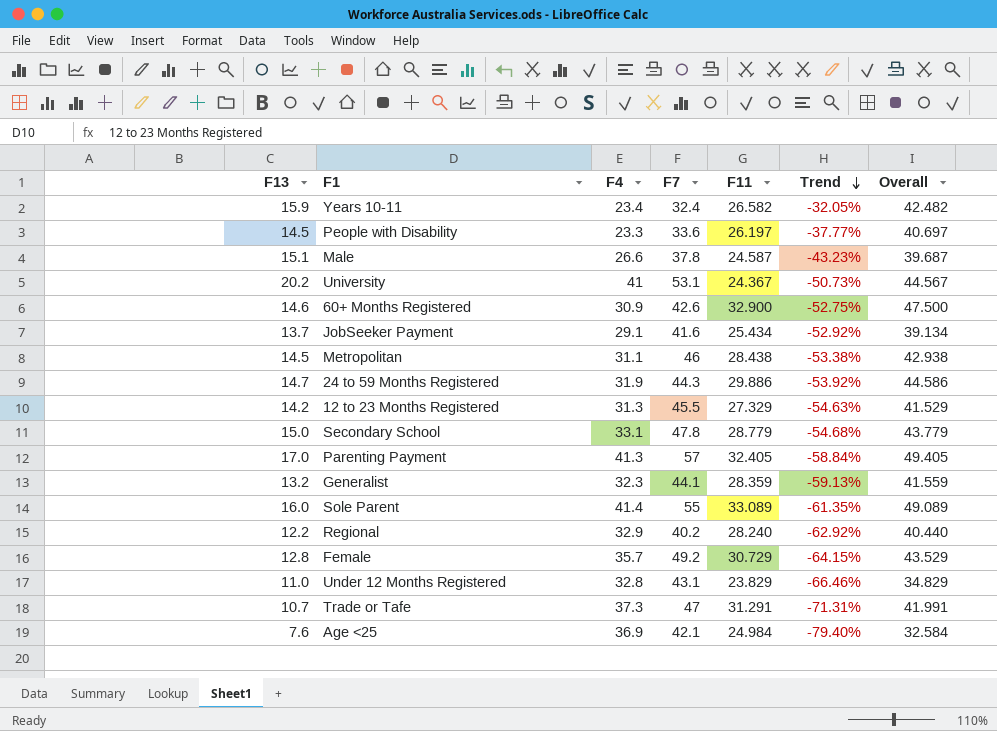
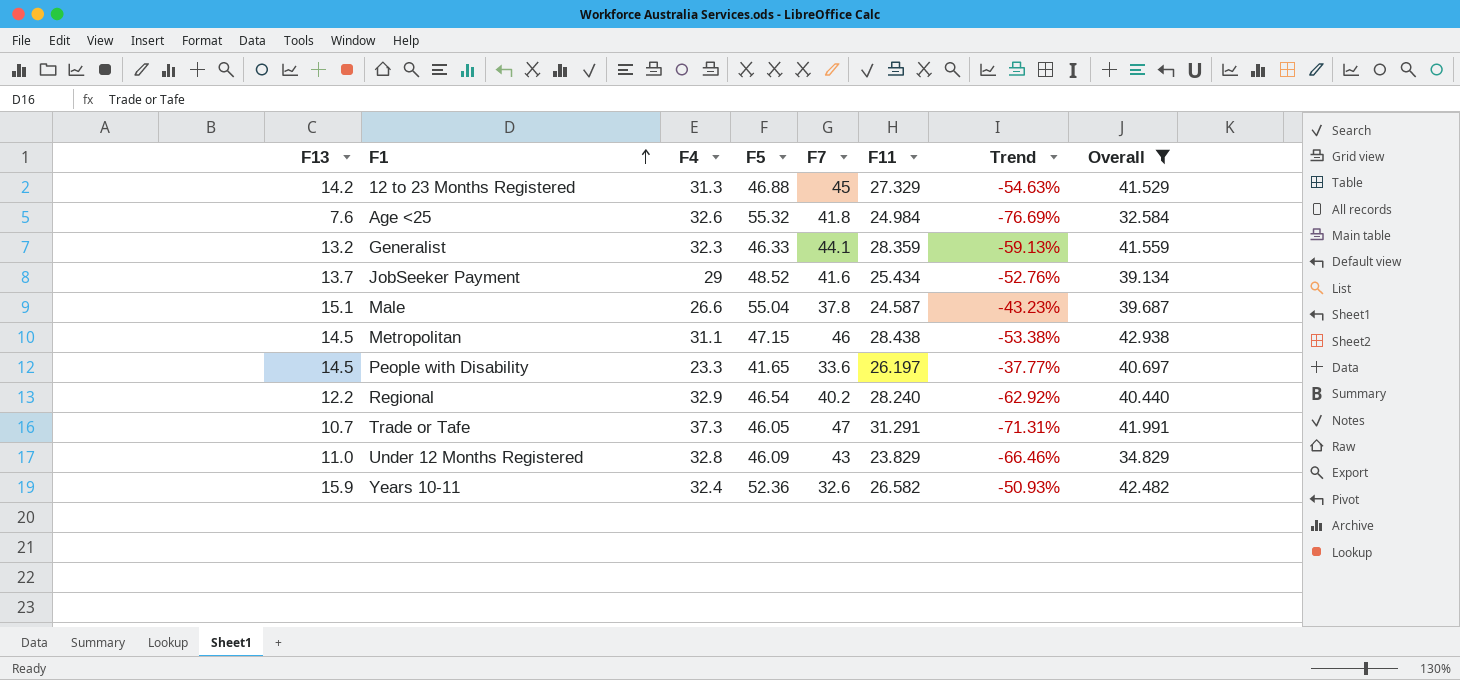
filter: none -> Overall <= 42.938
row order: Trend descending -> F1 ascending
column F5 | position: none -> 4
12 to 23 Months Registered | F7: 45.5 -> 45
Age <25 | F4: 36.9 -> 32.6
Age <25 | F7: 42.1 -> 41.8
Age <25 | Trend: -79.40% -> -76.69%
JobSeeker Payment | F4: 29.1 -> 29
JobSeeker Payment | Trend: -52.92% -> -52.76%
Under 12 Months Registered | F7: 43.1 -> 43
Years 10-11 | F4: 23.4 -> 32.4
Years 10-11 | F7: 32.4 -> 32.6
Years 10-11 | Trend: -32.05% -> -50.93%

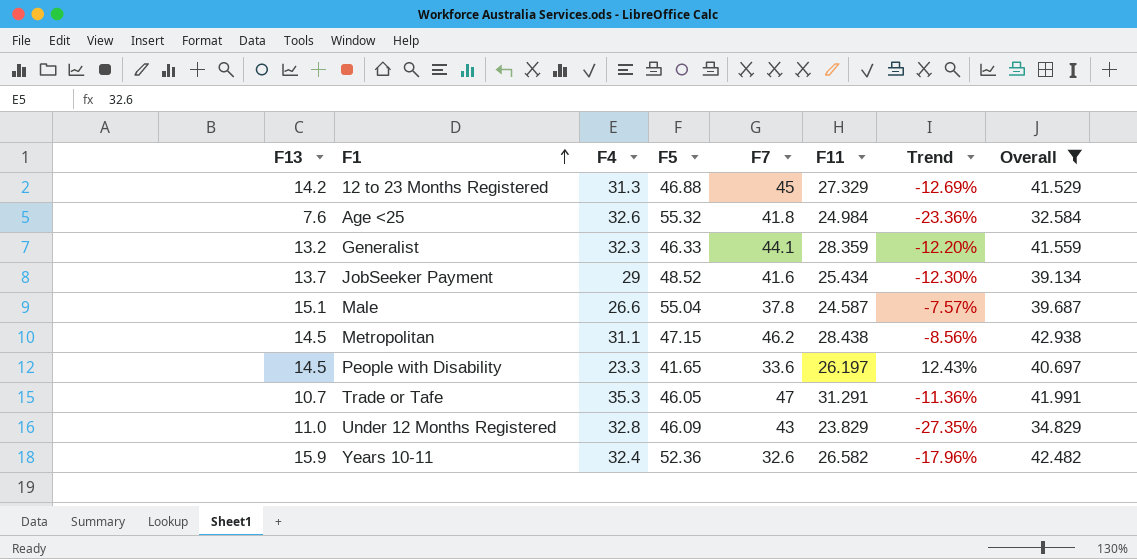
column Trend | formula: ([F13] - [F4]) / [F4] -> ([F11] - [F4]) / [F4]
row Regional: 12.2 | 32.9 | 46.54 | 40.2 | 28.240 | -62.92% | 40.440 -> none
Metropolitan | F7: 46 -> 46.2
Trade or Tafe | F4: 37.3 -> 35.3

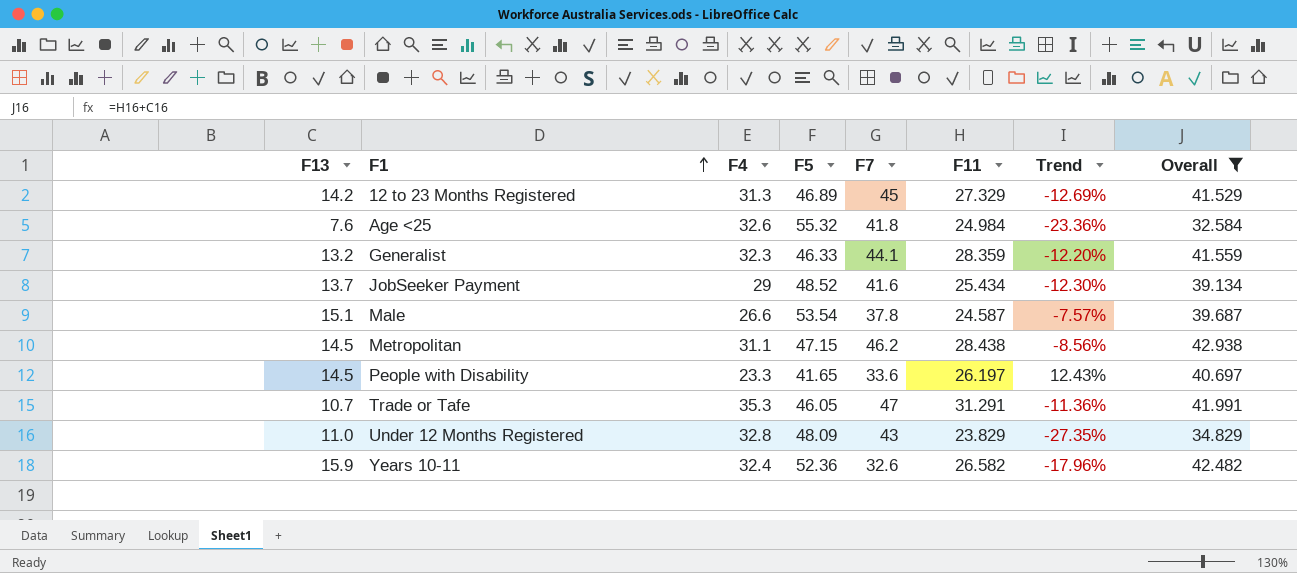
12 to 23 Months Registered | F5: 46.88 -> 46.89
Male | F5: 55.04 -> 53.54
Under 12 Months Registered | F5: 46.09 -> 48.09

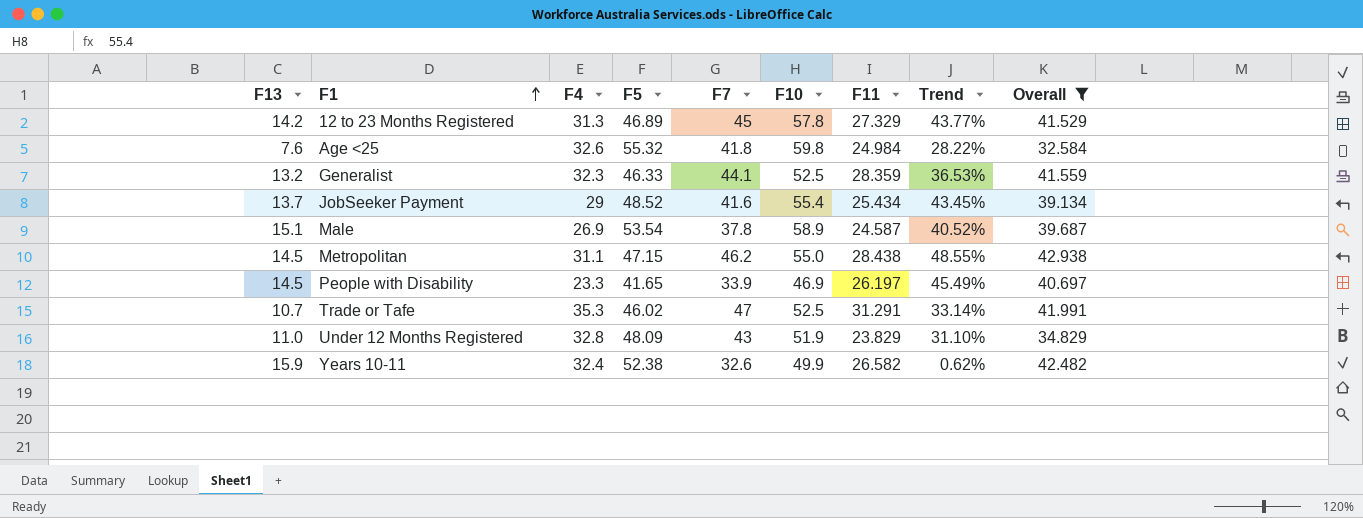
column F10 | position: none -> 6
column Trend | formula: ([F11] - [F4]) / [F4] -> ([F7] - [F4]) / [F4]
Male | F4: 26.6 -> 26.9
People with Disability | F7: 33.6 -> 33.9
Trade or Tafe | F5: 46.05 -> 46.02
Years 10-11 | F5: 52.36 -> 52.38

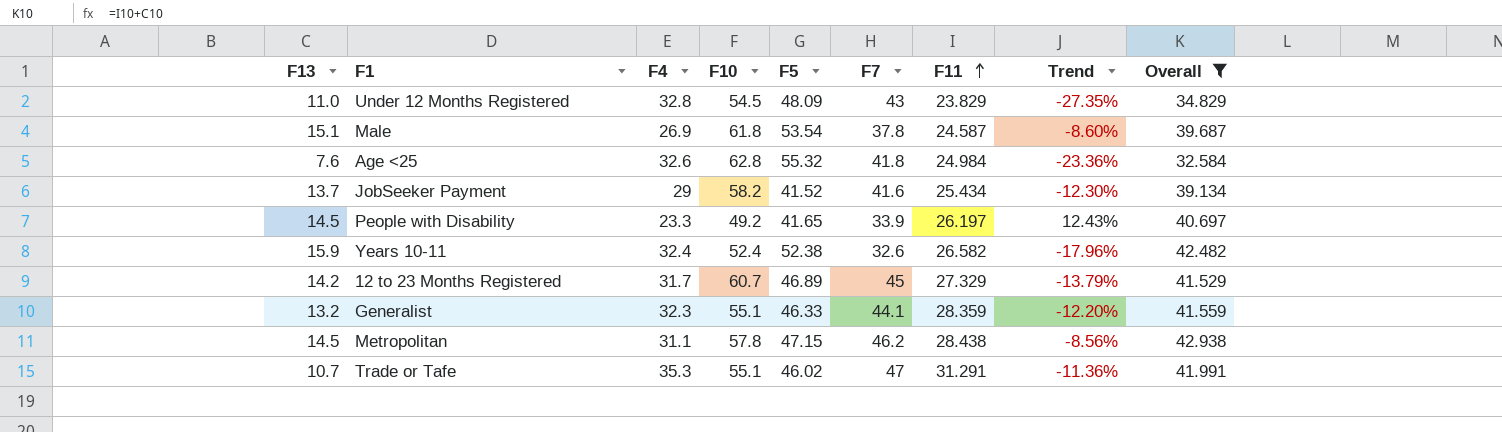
row order: F1 ascending -> F11 ascending
column F10 | position: 6 -> 4
column Trend | formula: ([F7] - [F4]) / [F4] -> ([F11] - [F4]) / [F4]
Under 12 Months Registered | F10: 51.9 -> 54.5
Male | F10: 58.9 -> 61.8
Age <25 | F10: 59.8 -> 62.8
JobSeeker Payment | F10: 55.4 -> 58.2
JobSeeker Payment | F5: 48.52 -> 41.52
People with Disability | F10: 46.9 -> 49.2
Years 10-11 | F10: 49.9 -> 52.4
12 to 23 Months Registered | F4: 31.3 -> 31.7
12 to 23 Months Registered | F10: 57.8 -> 60.7
Generalist | F10: 52.5 -> 55.1
Metropolitan | F10: 55.0 -> 57.8
Trade or Tafe | F10: 52.5 -> 55.1

